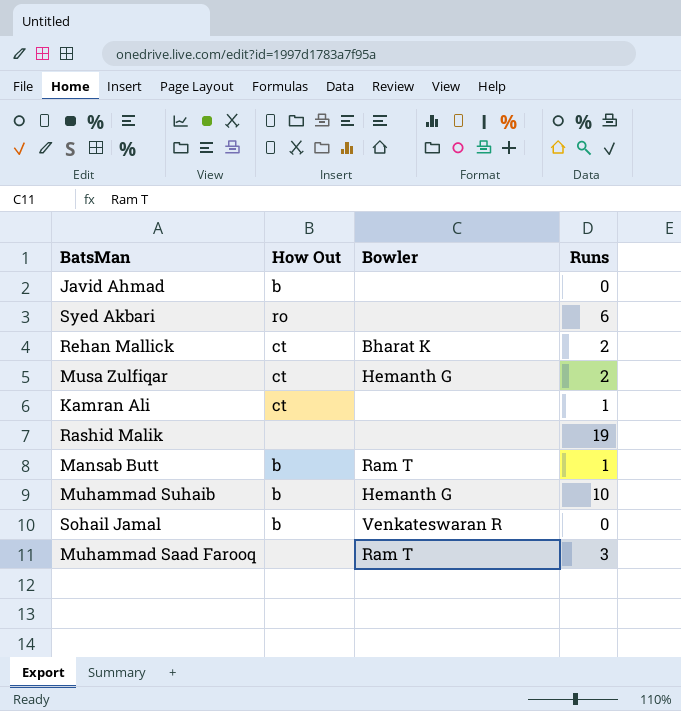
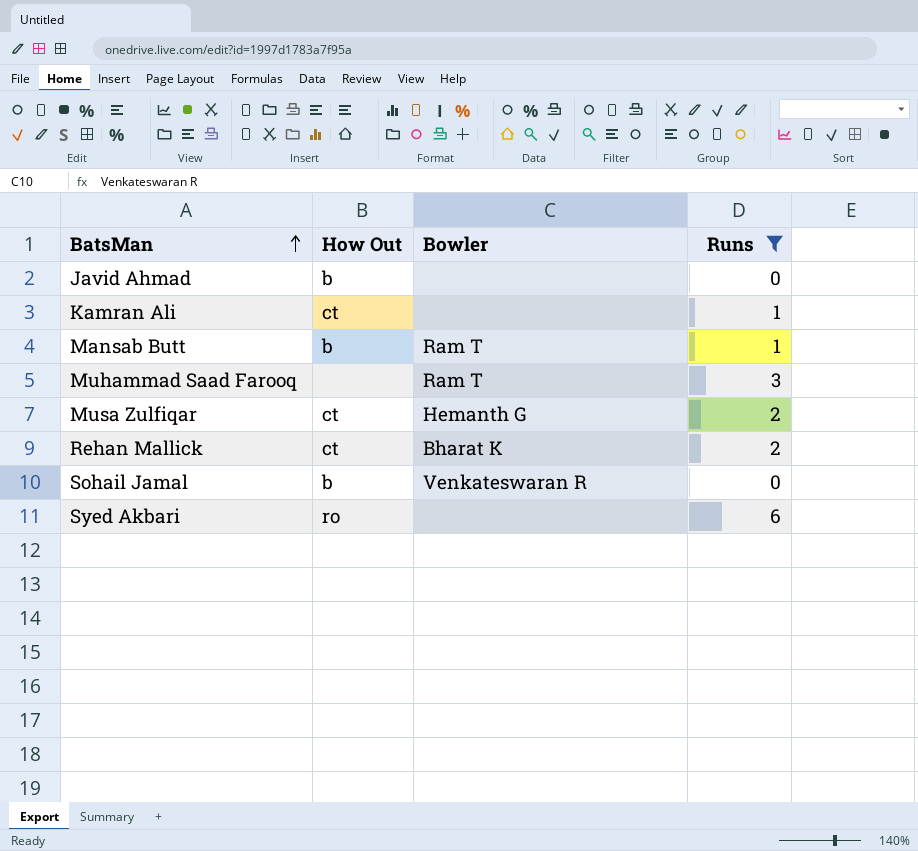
filter: none -> Runs <= 6
row order: none -> BatsMan ascending

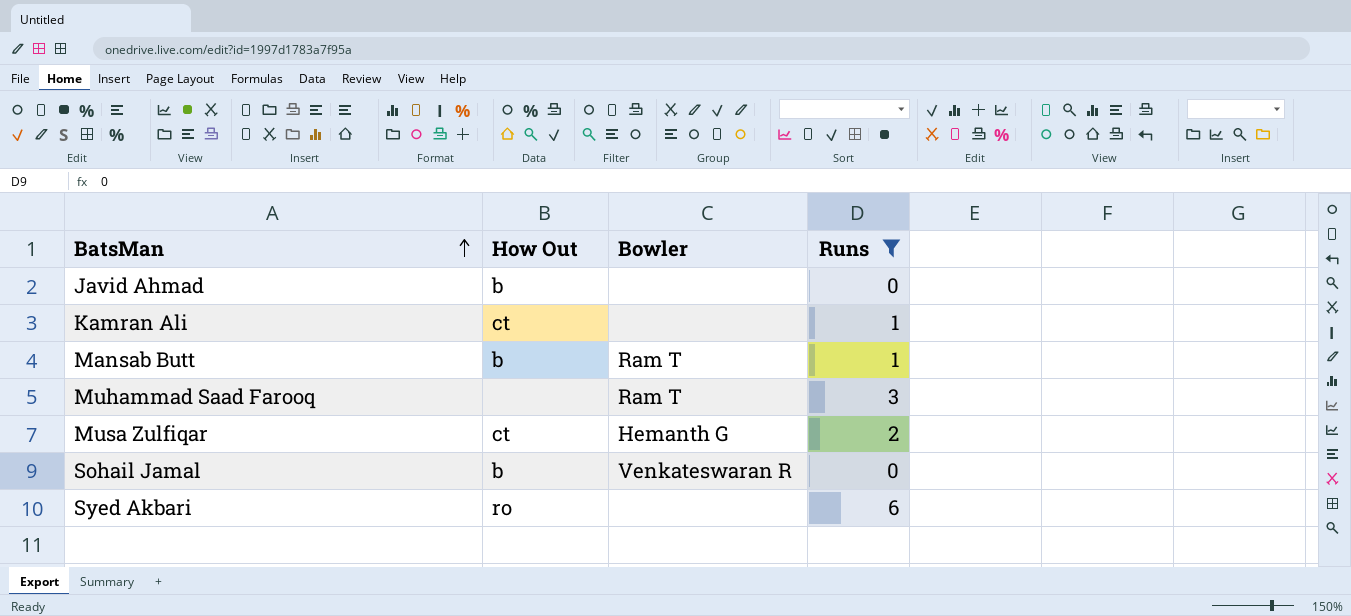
row Rehan Mallick: ct | Bharat K | 2 -> none

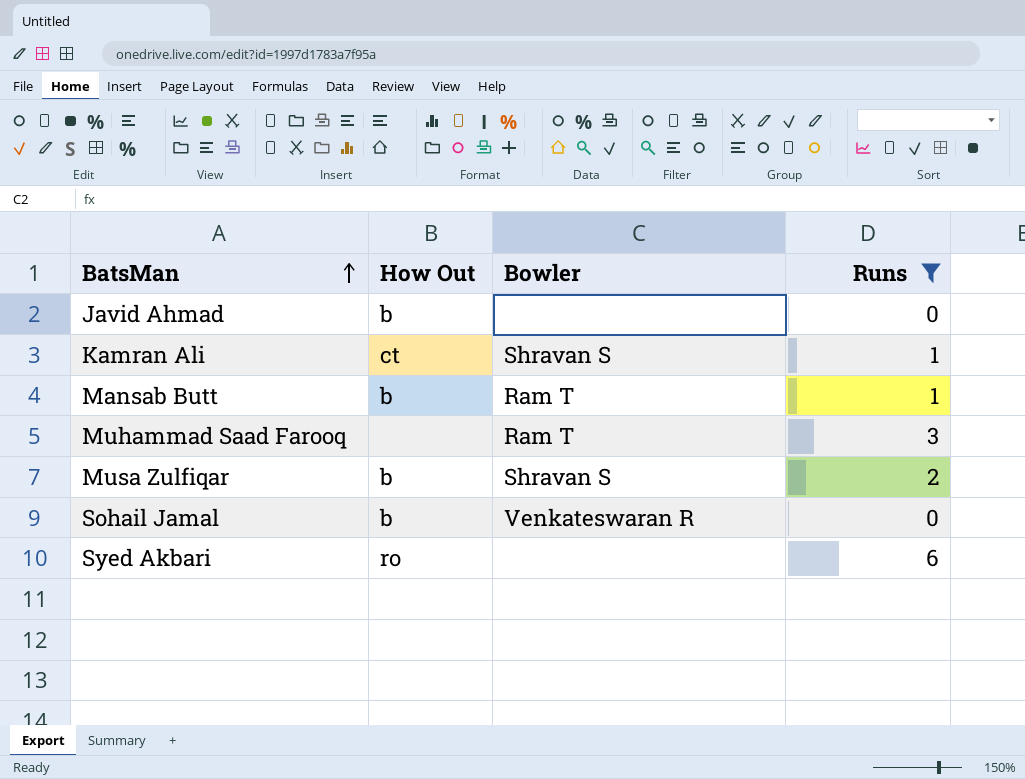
Kamran Ali | Bowler: none -> Shravan S
Musa Zulfiqar | How Out: ct -> b
Musa Zulfiqar | Bowler: Hemanth G -> Shravan S

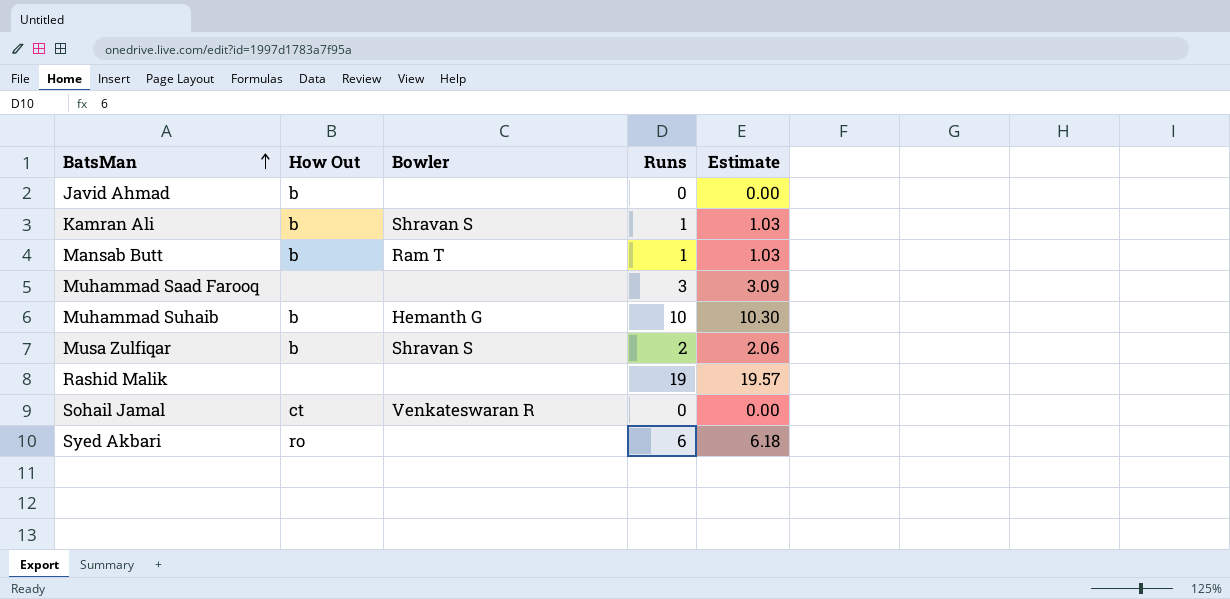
filter: Runs <= 6 -> none
column Estimate | formula: none -> [Runs] * 1.03
Kamran Ali | How Out: ct -> b
Muhammad Saad Farooq | Bowler: Ram T -> none
Sohail Jamal | How Out: b -> ct

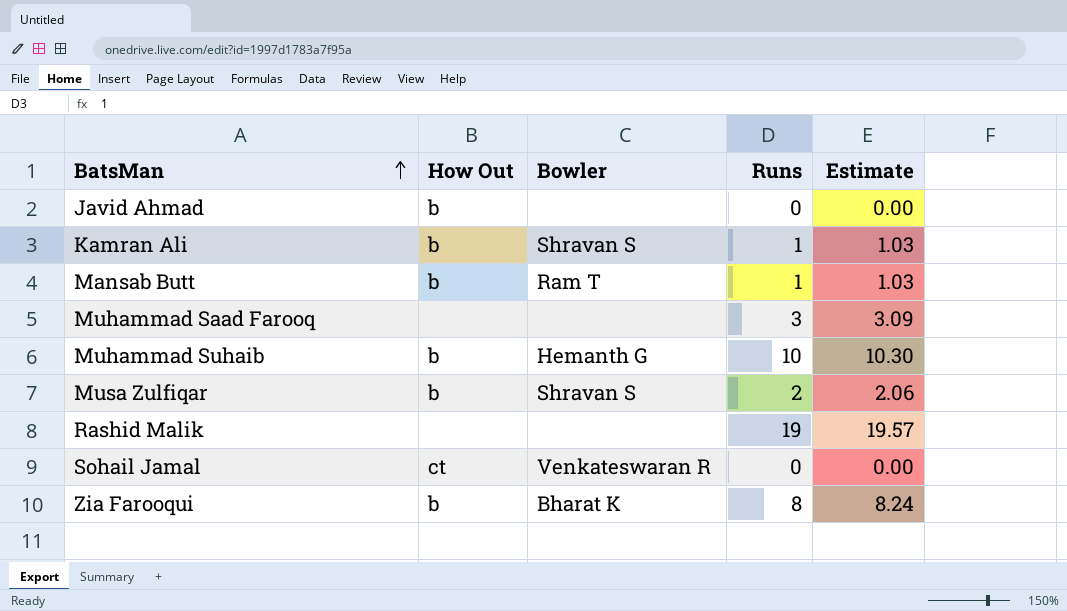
row Syed Akbari: ro | none | 6 | 6.18 -> none
row Zia Farooqui: none -> b | Bharat K | 8 | 8.24

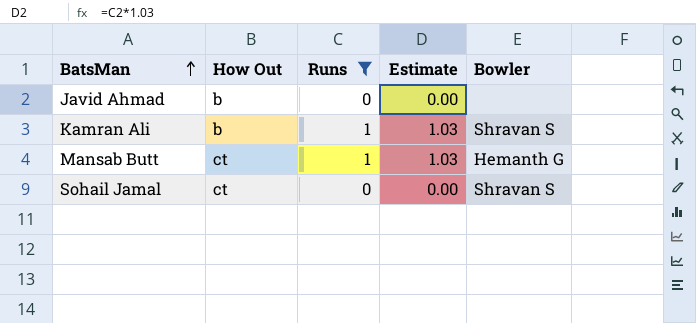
filter: none -> Runs <= 1
column Bowler | position: 3 -> 5
Mansab Butt | How Out: b -> ct
Mansab Butt | Bowler: Ram T -> Hemanth G
Sohail Jamal | Bowler: Venkateswaran R -> Shravan S

